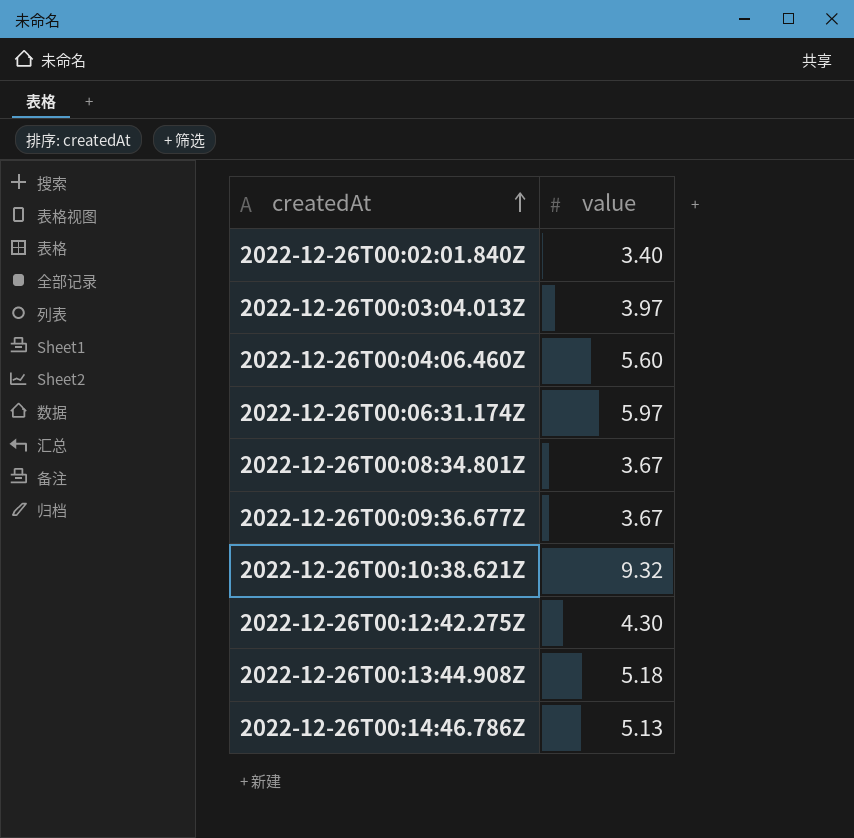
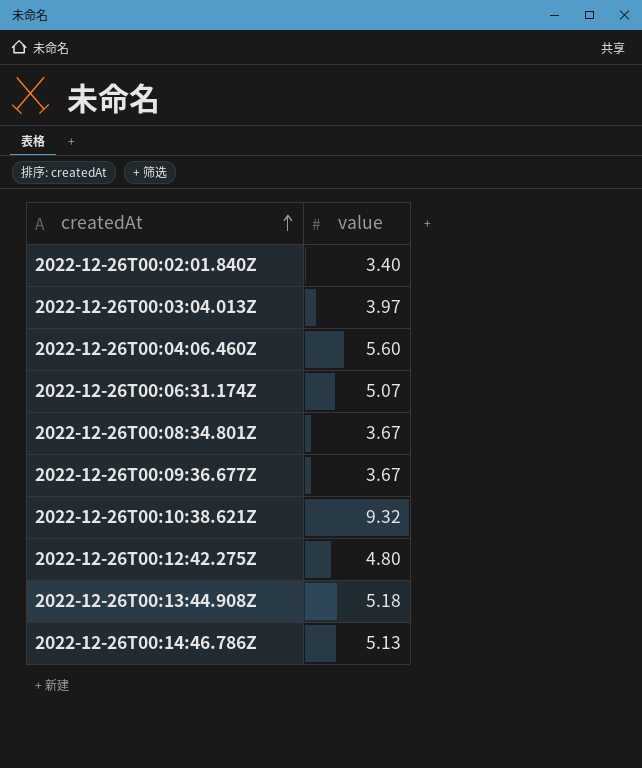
2022-12-26T00:06:31.174Z | value: 5.97 -> 5.07
2022-12-26T00:12:42.275Z | value: 4.30 -> 4.80

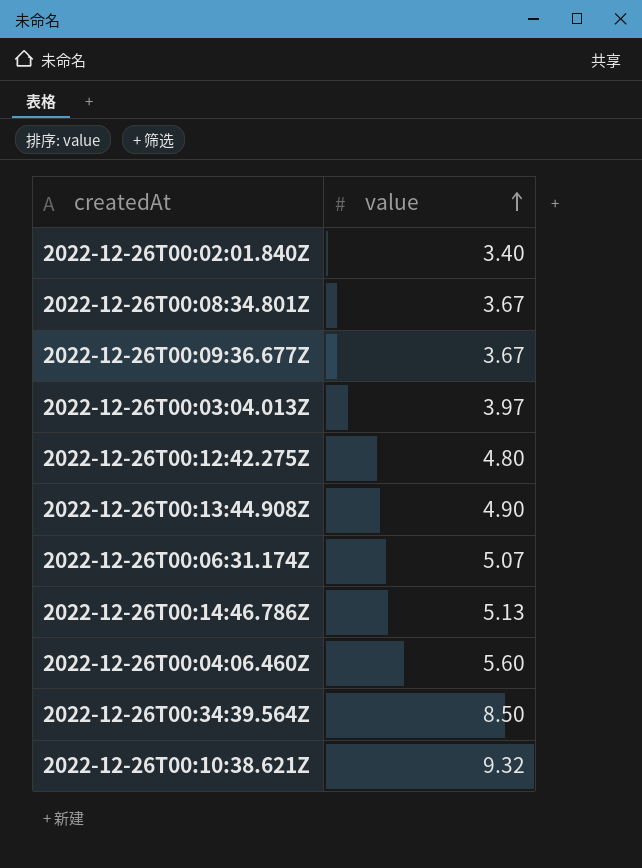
row order: createdAt ascending -> value ascending
2022-12-26T00:13:44.908Z | value: 5.18 -> 4.90
row 2022-12-26T00:34:39.564Z: none -> 8.50

